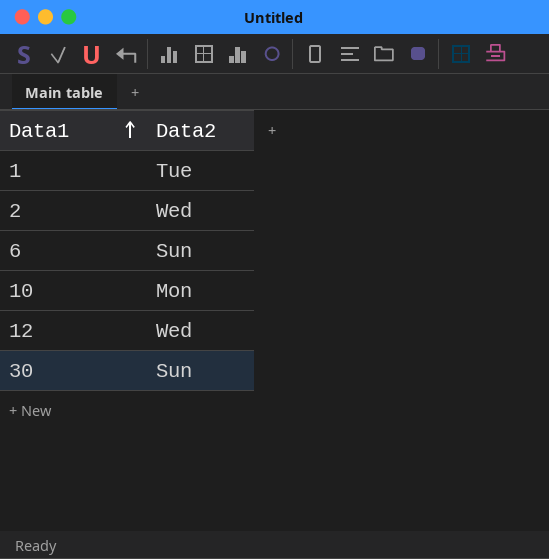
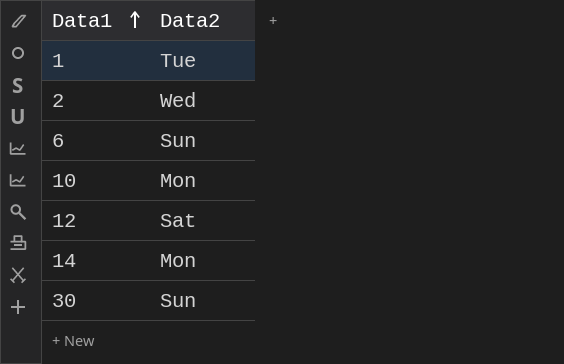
12 | Data2: Wed -> Sat
row 14: none -> Mon

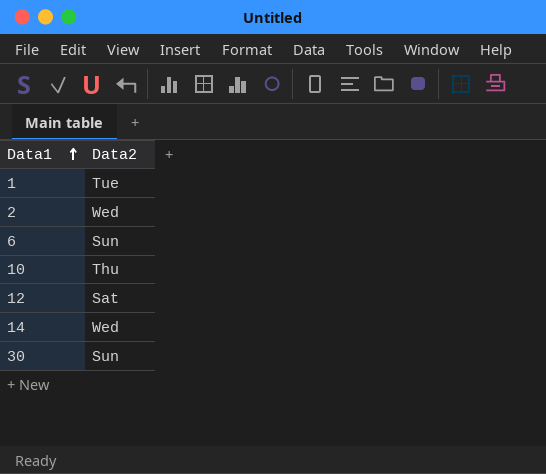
10 | Data2: Mon -> Thu
14 | Data2: Mon -> Wed

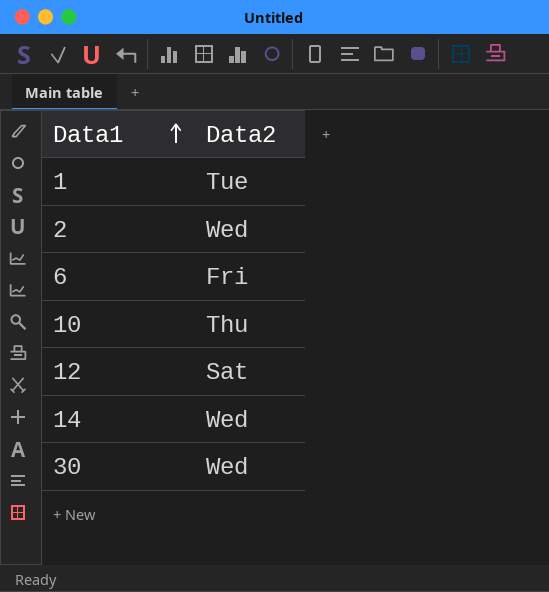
6 | Data2: Sun -> Fri
30 | Data2: Sun -> Wed

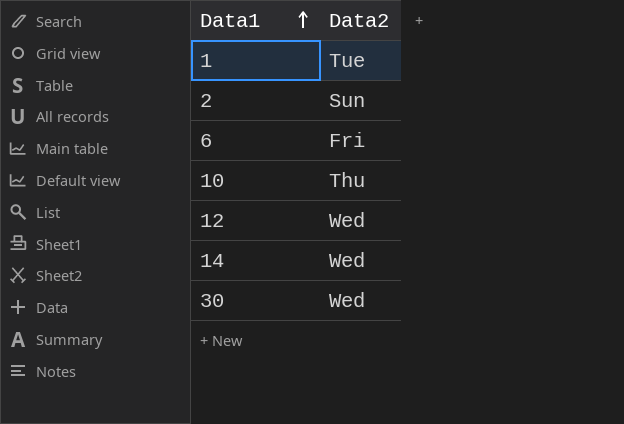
2 | Data2: Wed -> Sun
12 | Data2: Sat -> Wed

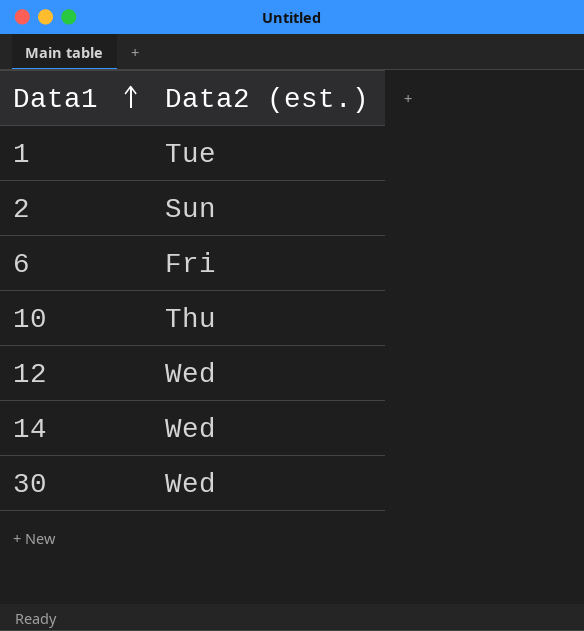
column name: Data2 -> Data2 (est.)

